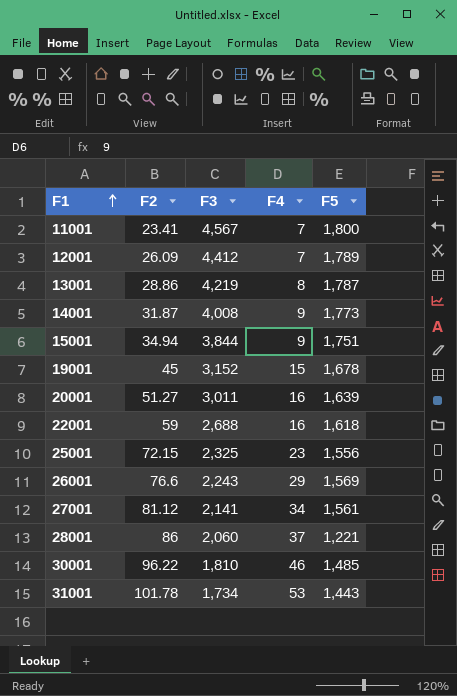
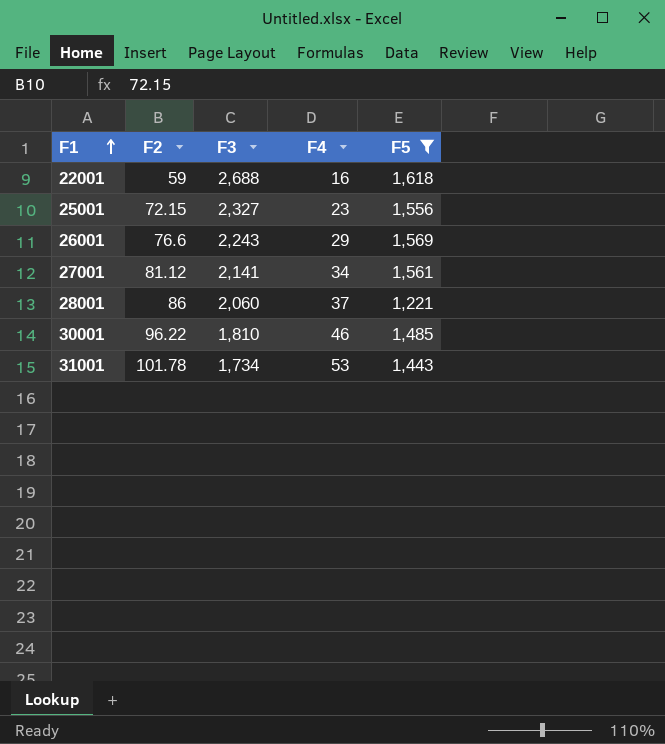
filter: none -> F5 <= 1,618
25001 | F3: 2,325 -> 2,327

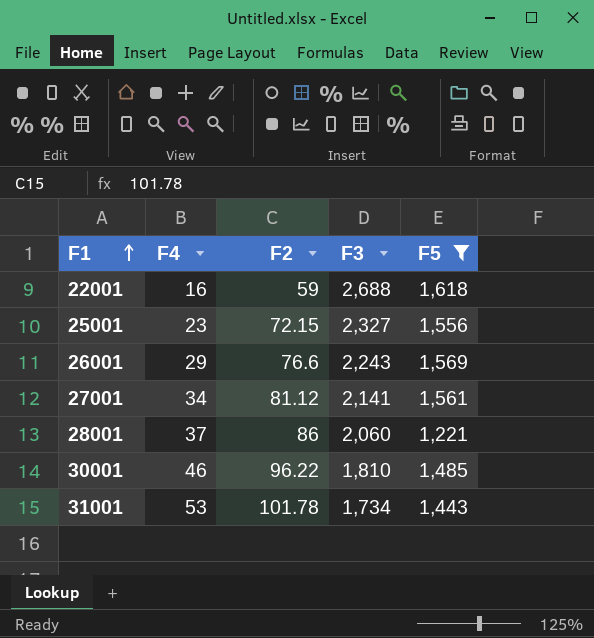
column F4 | position: 4 -> 2

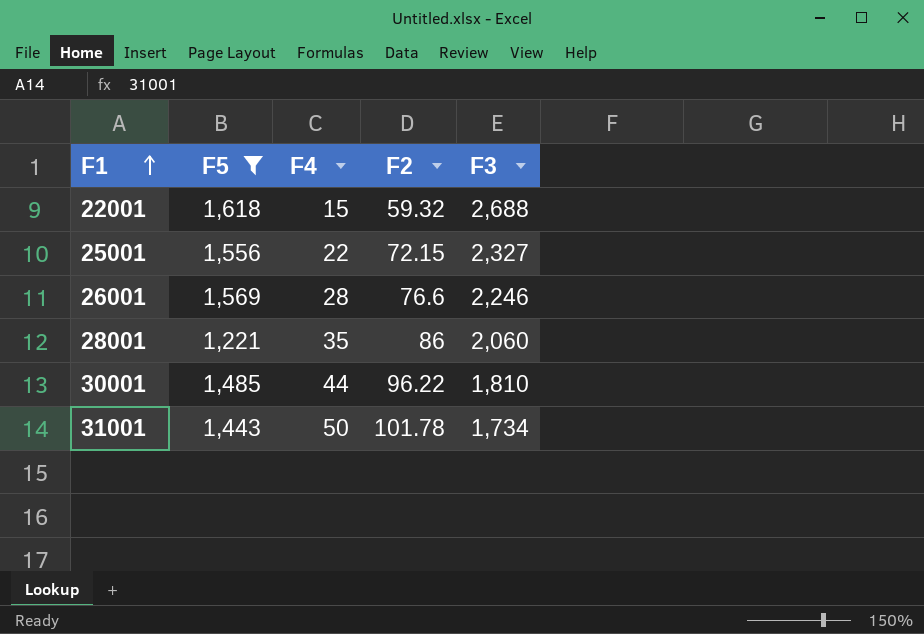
column F5 | position: 5 -> 2
row 27001: 34 | 81.12 | 2,141 | 1,561 -> none
22001 | F4: 16 -> 15
22001 | F2: 59 -> 59.32
25001 | F4: 23 -> 22
26001 | F4: 29 -> 28
26001 | F3: 2,243 -> 2,246
28001 | F4: 37 -> 35
30001 | F4: 46 -> 44
31001 | F4: 53 -> 50

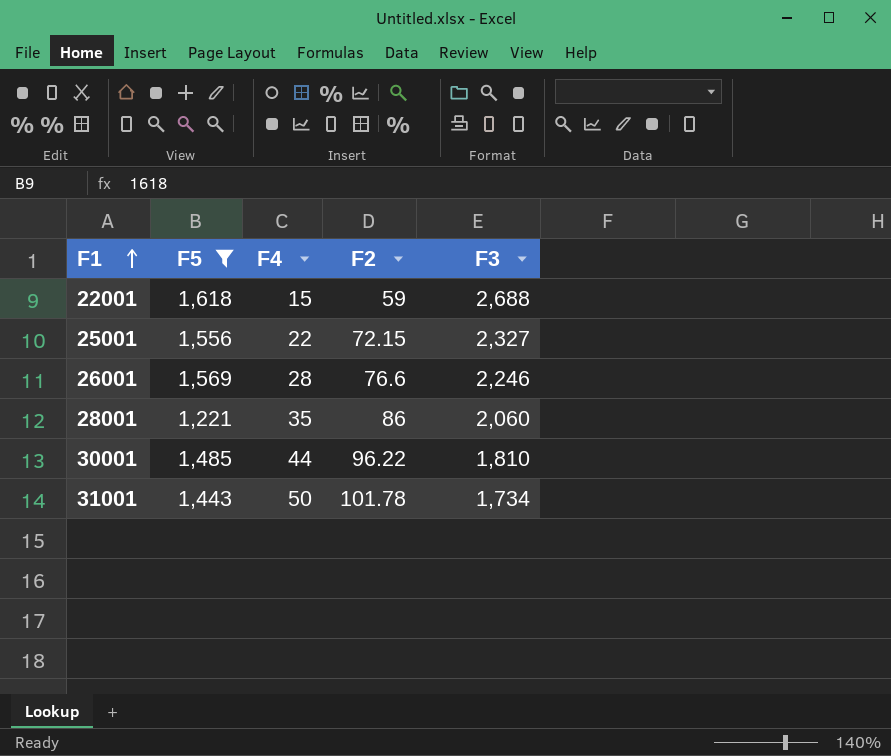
22001 | F2: 59.32 -> 59

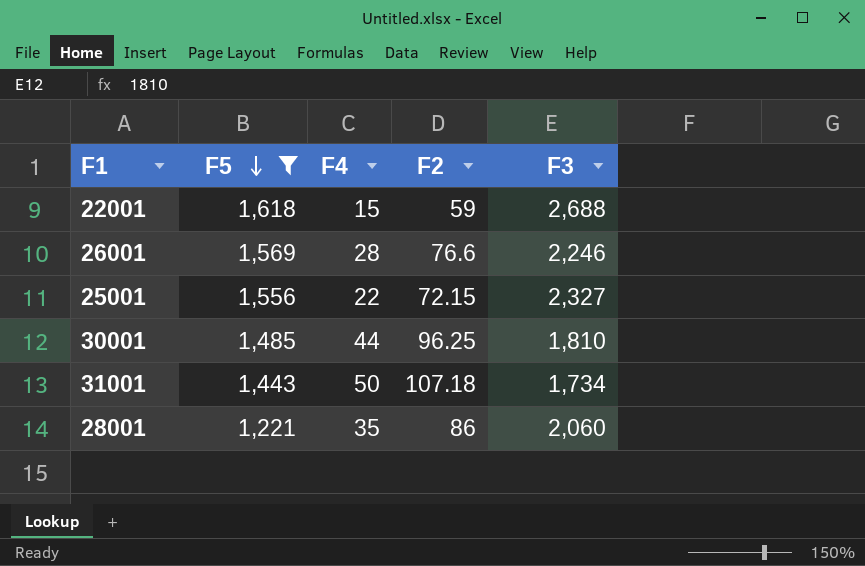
row order: F1 ascending -> F5 descending
30001 | F2: 96.22 -> 96.25
31001 | F2: 101.78 -> 107.18

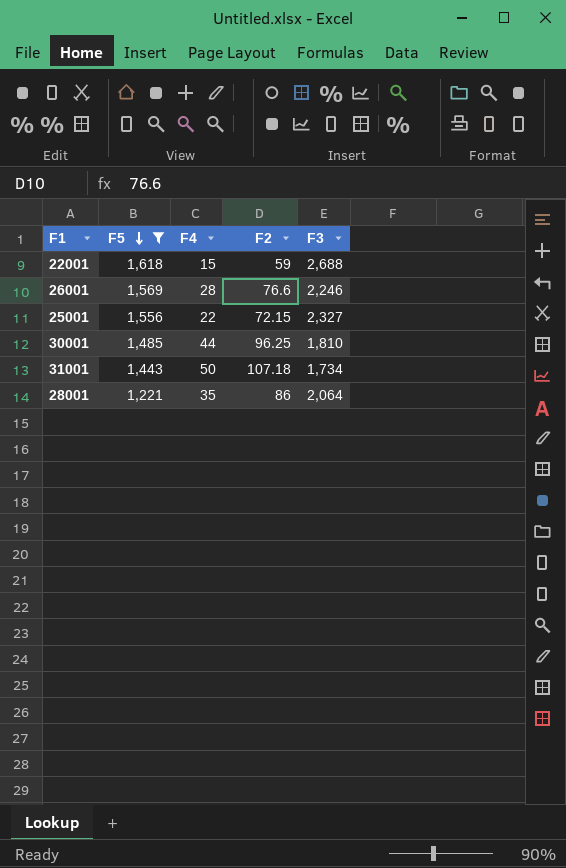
28001 | F3: 2,060 -> 2,064

